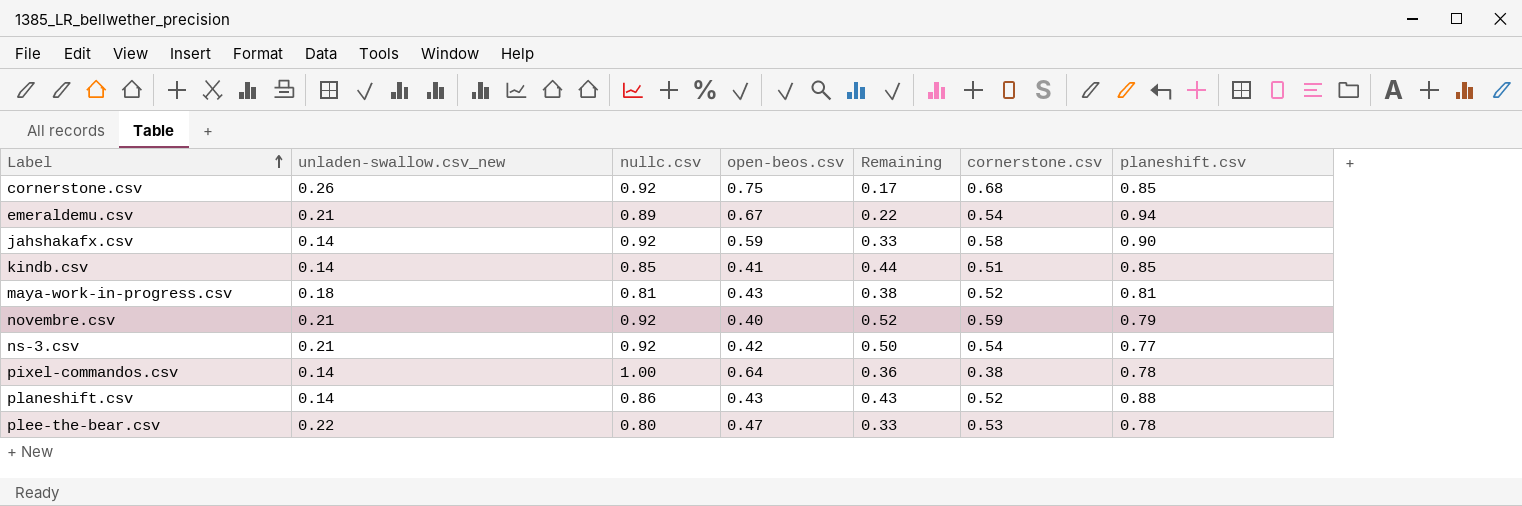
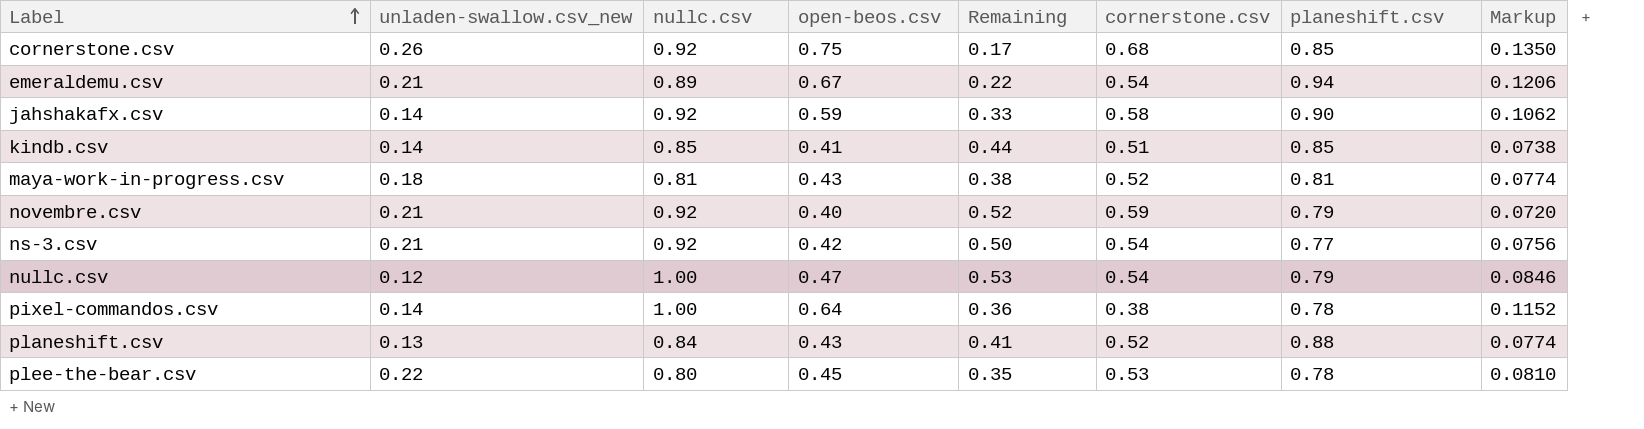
column Markup | formula: none -> [open-beos.csv] * 0.18
row nullc.csv: none -> 0.12 | 1.00 | 0.47 | 0.53 | 0.54 | 0.79 | 0.0846
planeshift.csv | unladen-swallow.csv_new: 0.14 -> 0.13
planeshift.csv | nullc.csv: 0.86 -> 0.84
planeshift.csv | Remaining: 0.43 -> 0.41
plee-the-bear.csv | open-beos.csv: 0.47 -> 0.45
plee-the-bear.csv | Remaining: 0.33 -> 0.35

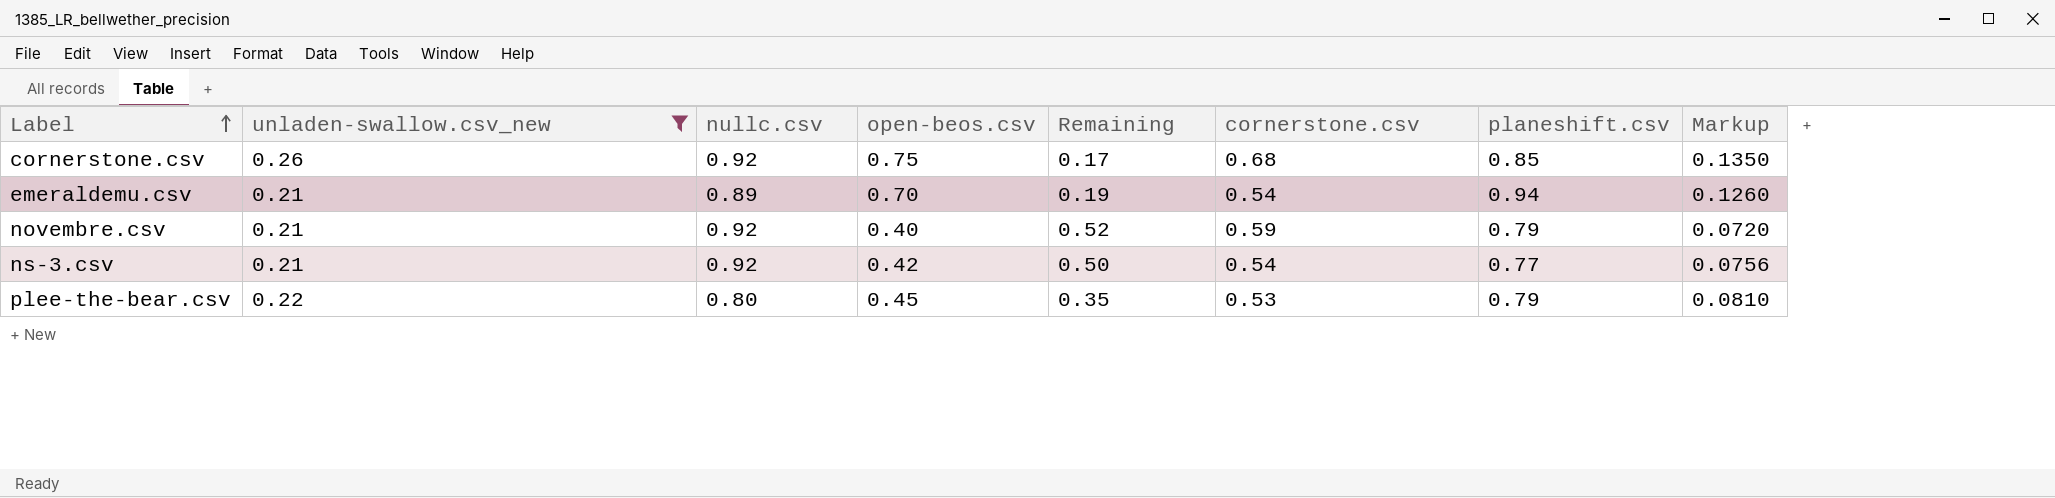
filter: none -> unladen-swallow.csv_new >= 0.21
emeraldemu.csv | open-beos.csv: 0.67 -> 0.70
emeraldemu.csv | Remaining: 0.22 -> 0.19
emeraldemu.csv | Markup: 0.1206 -> 0.1260
plee-the-bear.csv | planeshift.csv: 0.78 -> 0.79

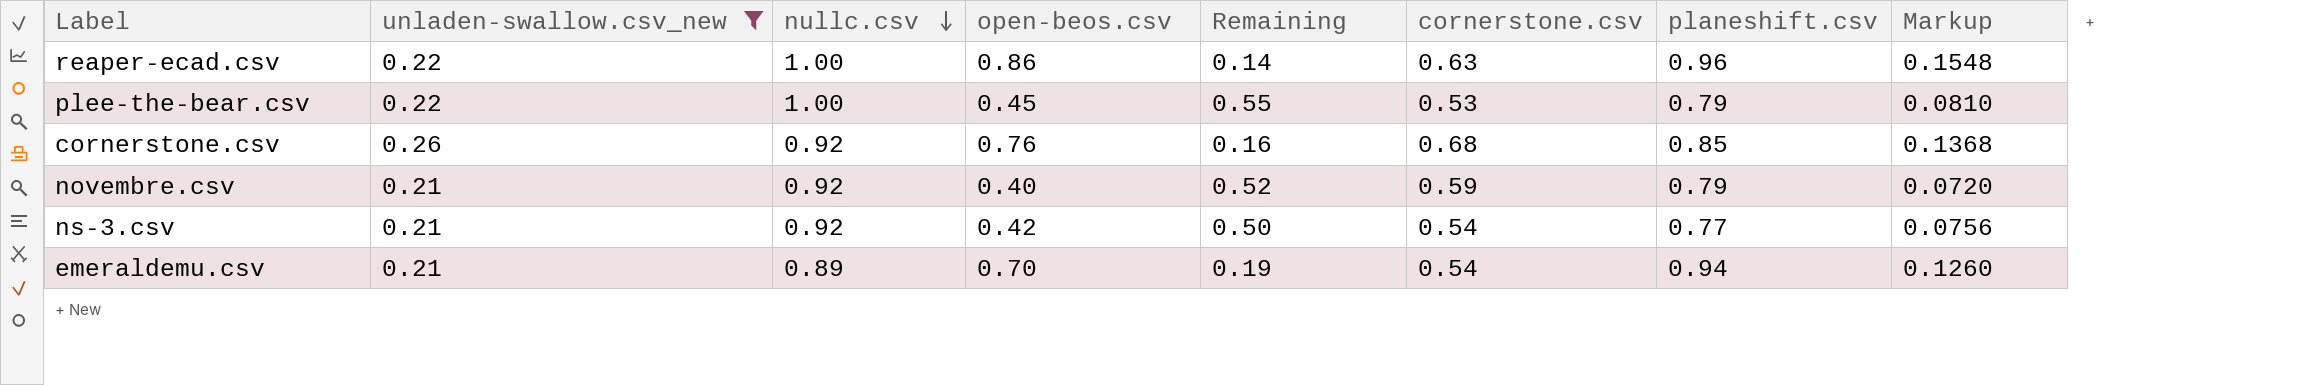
row order: Label ascending -> nullc.csv descending
row reaper-ecad.csv: none -> 0.22 | 1.00 | 0.86 | 0.14 | 0.63 | 0.96 | 0.1548
plee-the-bear.csv | nullc.csv: 0.80 -> 1.00
plee-the-bear.csv | Remaining: 0.35 -> 0.55
cornerstone.csv | open-beos.csv: 0.75 -> 0.76
cornerstone.csv | Remaining: 0.17 -> 0.16
cornerstone.csv | Markup: 0.1350 -> 0.1368

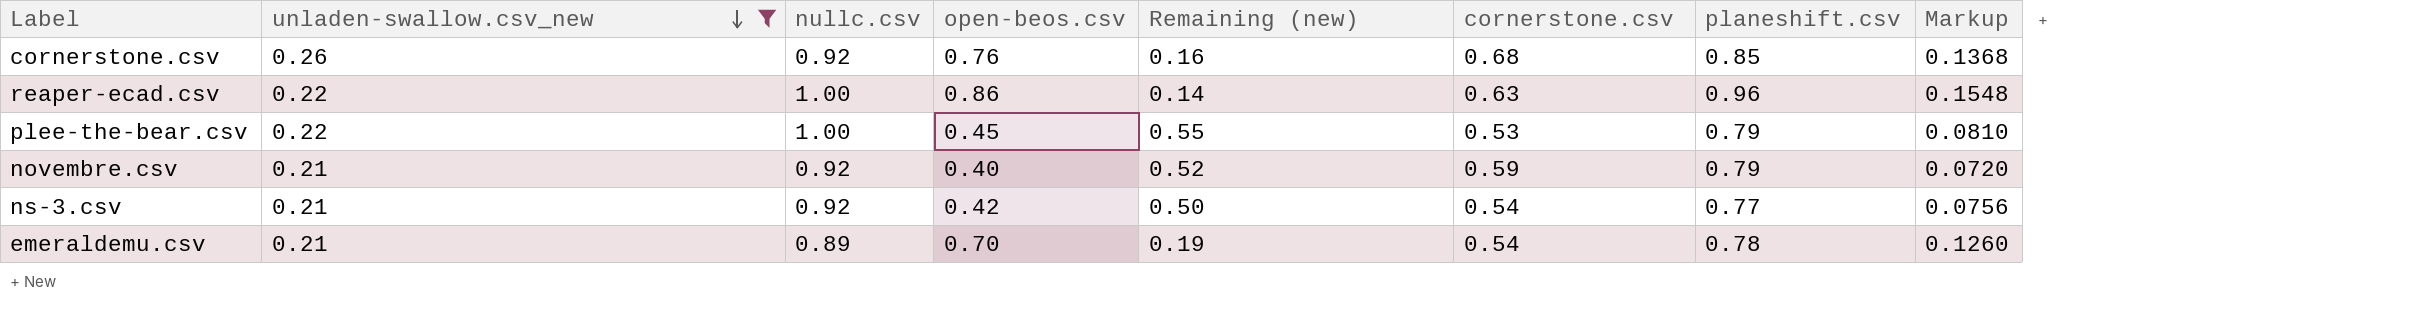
row order: nullc.csv descending -> unladen-swallow.csv_new descending
column name: Remaining -> Remaining (new)
emeraldemu.csv | planeshift.csv: 0.94 -> 0.78

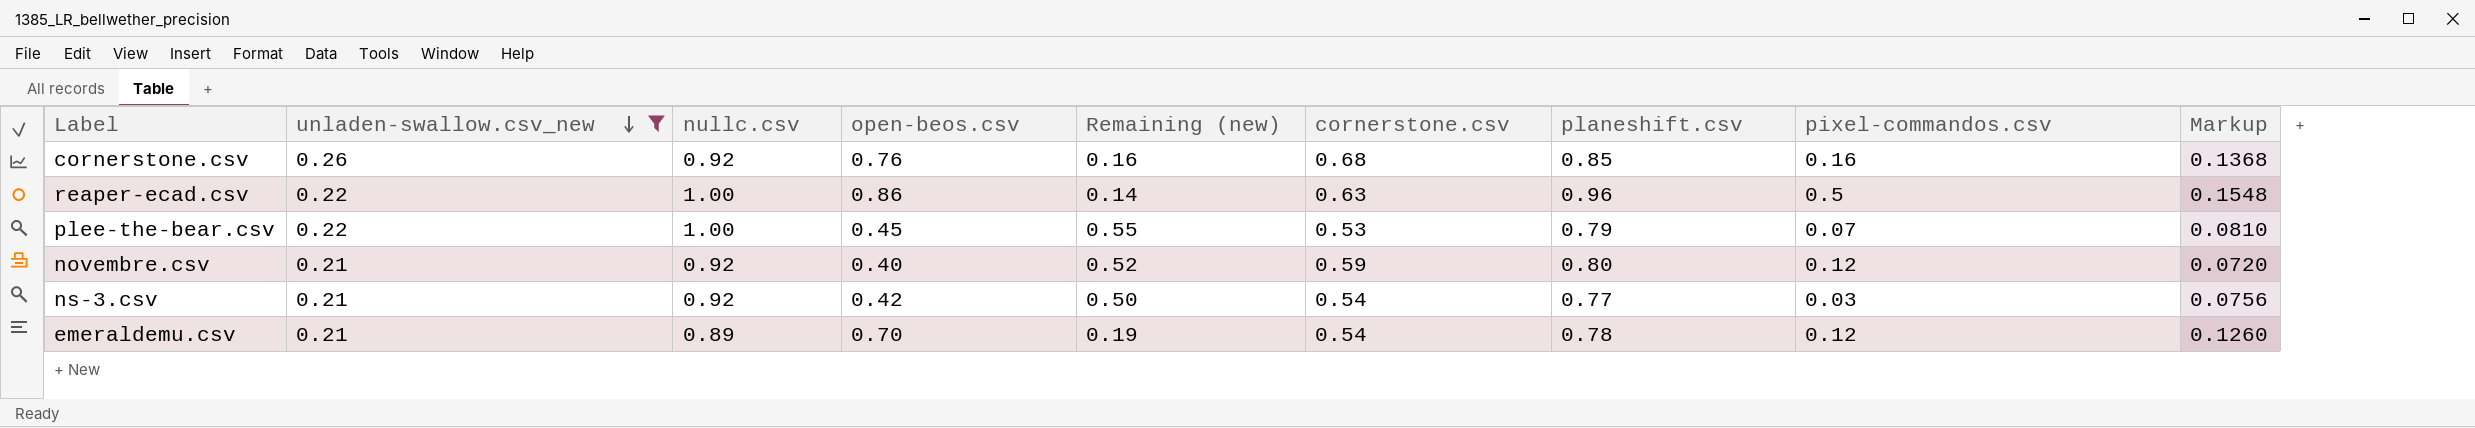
column pixel-commandos.csv | position: none -> 8
novembre.csv | planeshift.csv: 0.79 -> 0.80

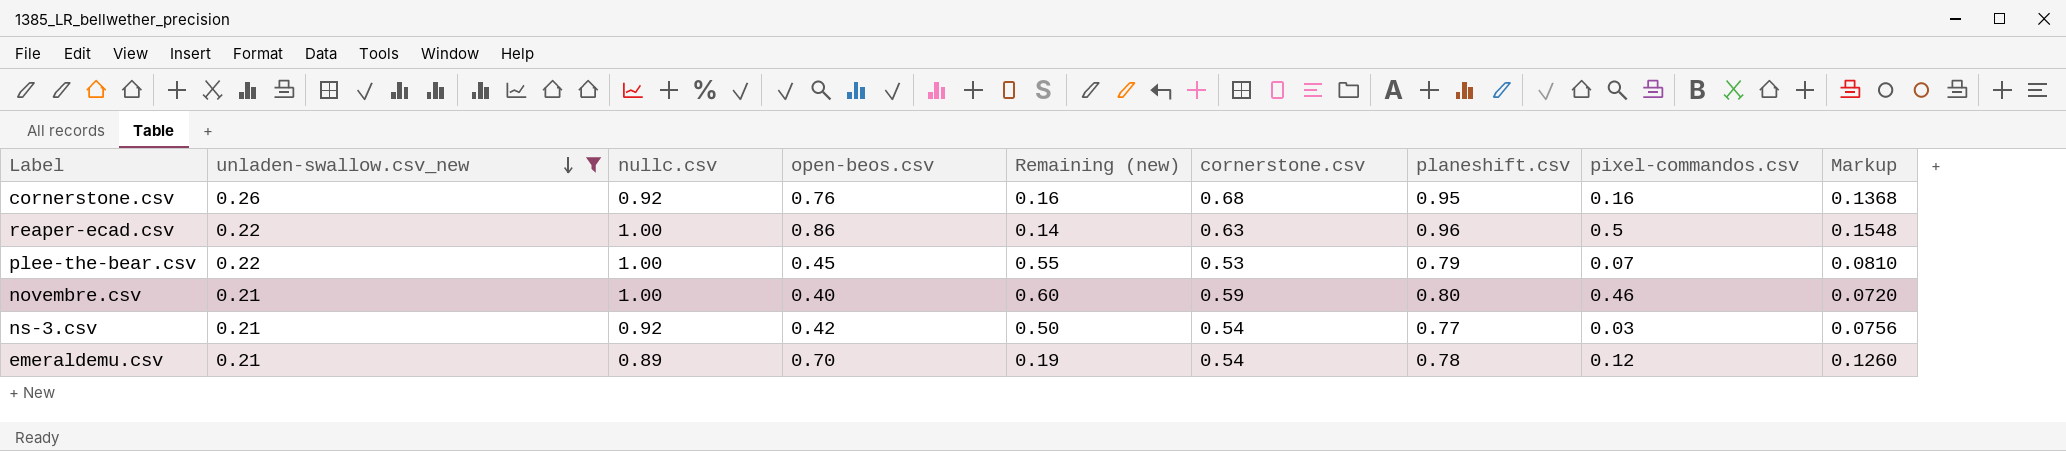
cornerstone.csv | planeshift.csv: 0.85 -> 0.95
novembre.csv | nullc.csv: 0.92 -> 1.00
novembre.csv | Remaining (new): 0.52 -> 0.60
novembre.csv | pixel-commandos.csv: 0.12 -> 0.46

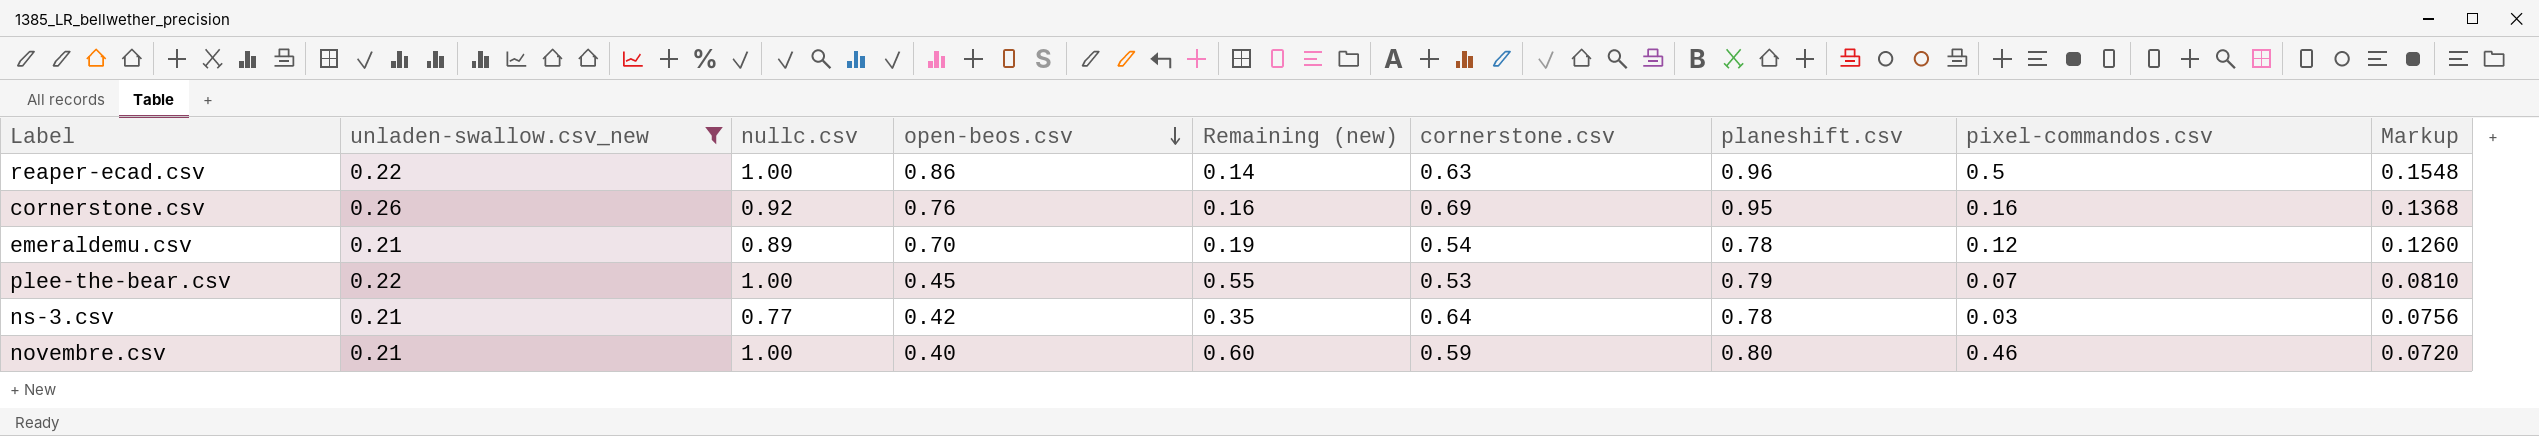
row order: unladen-swallow.csv_new descending -> open-beos.csv descending
cornerstone.csv | cornerstone.csv: 0.68 -> 0.69
ns-3.csv | nullc.csv: 0.92 -> 0.77
ns-3.csv | Remaining (new): 0.50 -> 0.35
ns-3.csv | cornerstone.csv: 0.54 -> 0.64
ns-3.csv | planeshift.csv: 0.77 -> 0.78

